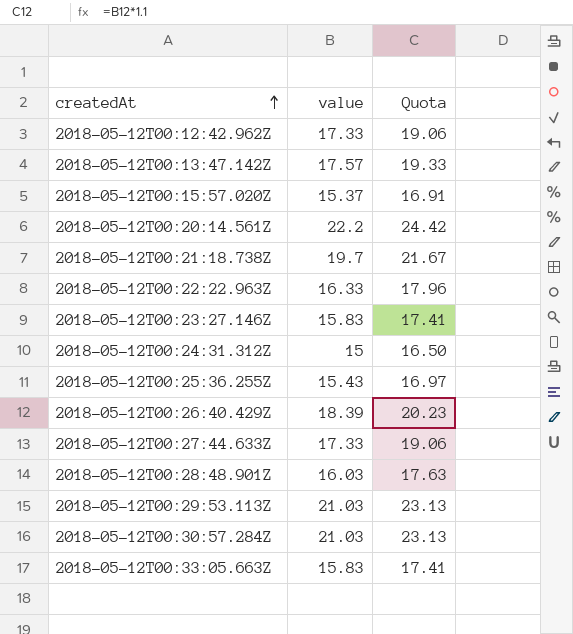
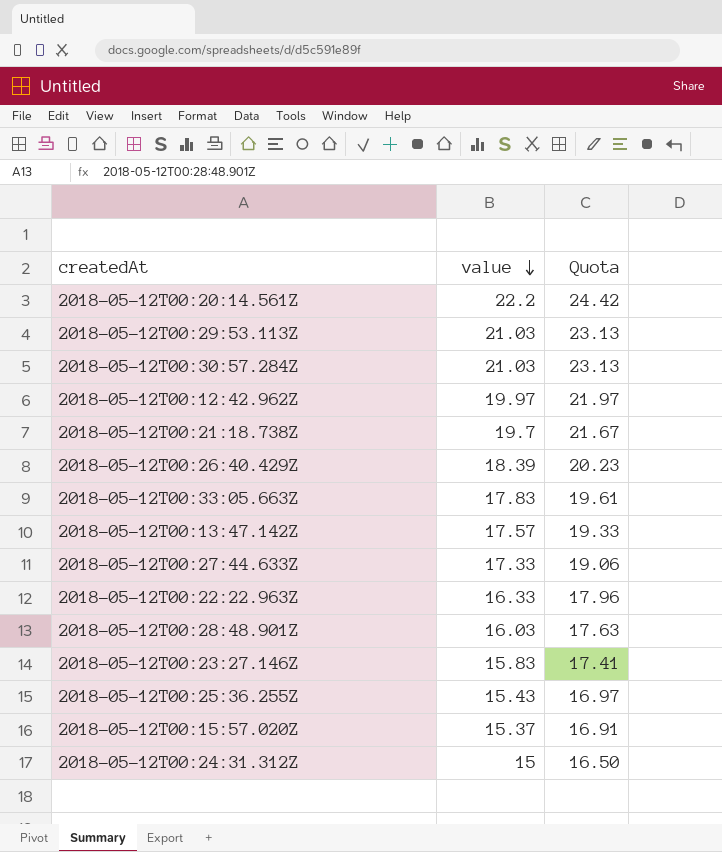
row order: createdAt ascending -> value descending
2018-05-12T00:12:42.962Z | value: 17.33 -> 19.97
2018-05-12T00:12:42.962Z | Quota: 19.06 -> 21.97
2018-05-12T00:33:05.663Z | value: 15.83 -> 17.83
2018-05-12T00:33:05.663Z | Quota: 17.41 -> 19.61

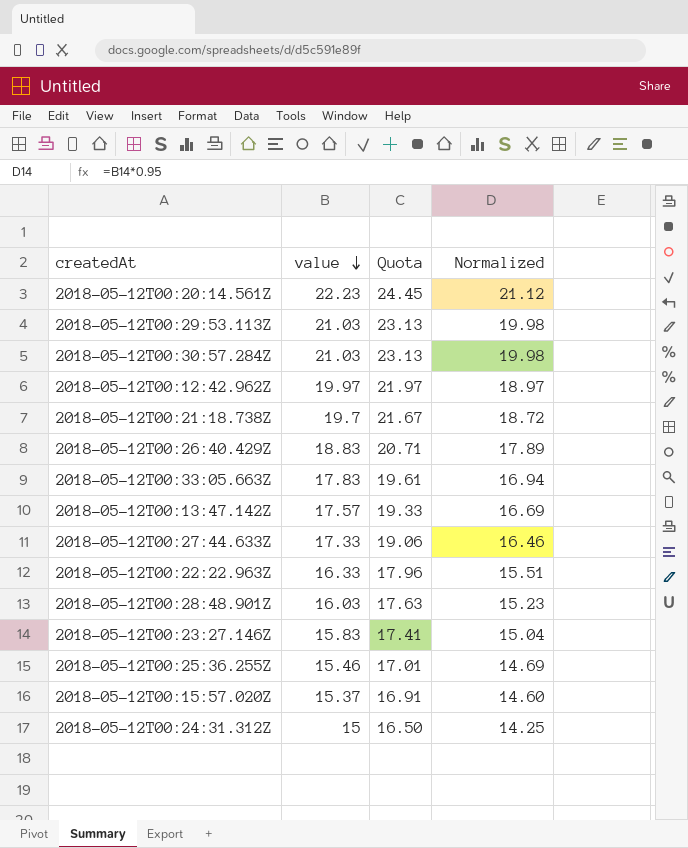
column Normalized | formula: none -> [value] * 0.95
2018-05-12T00:20:14.561Z | value: 22.2 -> 22.23
2018-05-12T00:20:14.561Z | Quota: 24.42 -> 24.45
2018-05-12T00:26:40.429Z | value: 18.39 -> 18.83
2018-05-12T00:26:40.429Z | Quota: 20.23 -> 20.71
2018-05-12T00:25:36.255Z | value: 15.43 -> 15.46
2018-05-12T00:25:36.255Z | Quota: 16.97 -> 17.01

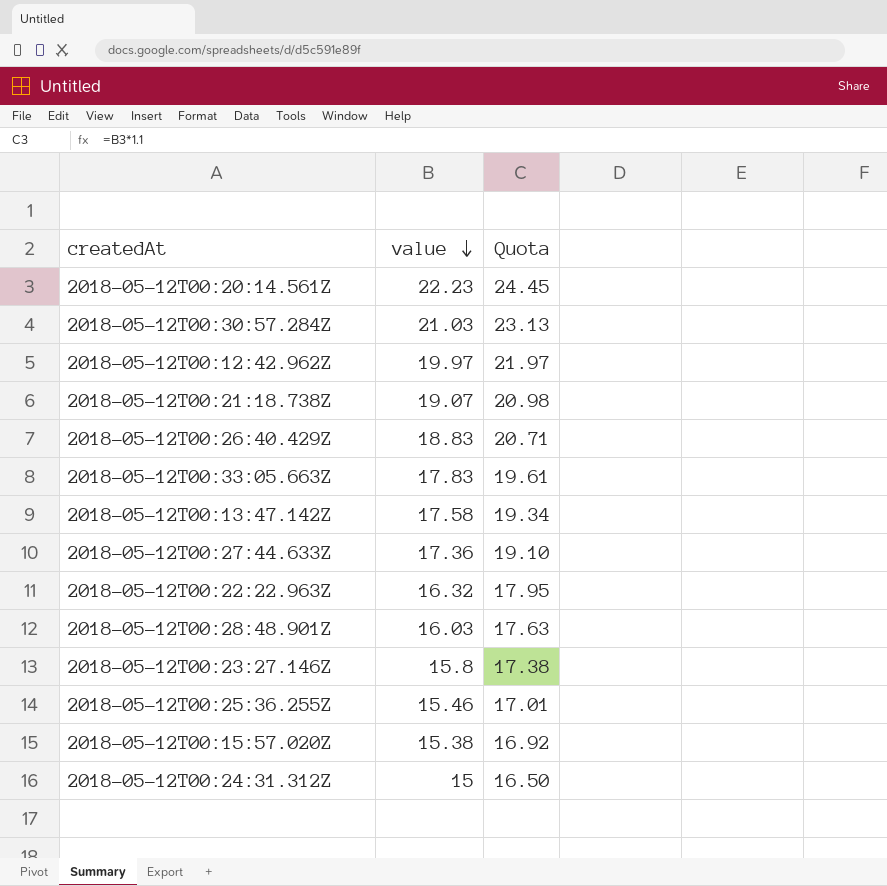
column Normalized | formula: [value] * 0.95 -> none
row 2018-05-12T00:29:53.113Z: 21.03 | 23.13 | 19.98 -> none
2018-05-12T00:21:18.738Z | value: 19.7 -> 19.07
2018-05-12T00:21:18.738Z | Quota: 21.67 -> 20.98
2018-05-12T00:13:47.142Z | value: 17.57 -> 17.58
2018-05-12T00:13:47.142Z | Quota: 19.33 -> 19.34
2018-05-12T00:27:44.633Z | value: 17.33 -> 17.36
2018-05-12T00:27:44.633Z | Quota: 19.06 -> 19.10
2018-05-12T00:22:22.963Z | value: 16.33 -> 16.32
2018-05-12T00:22:22.963Z | Quota: 17.96 -> 17.95
2018-05-12T00:23:27.146Z | value: 15.83 -> 15.8
2018-05-12T00:23:27.146Z | Quota: 17.41 -> 17.38
2018-05-12T00:15:57.020Z | value: 15.37 -> 15.38
2018-05-12T00:15:57.020Z | Quota: 16.91 -> 16.92

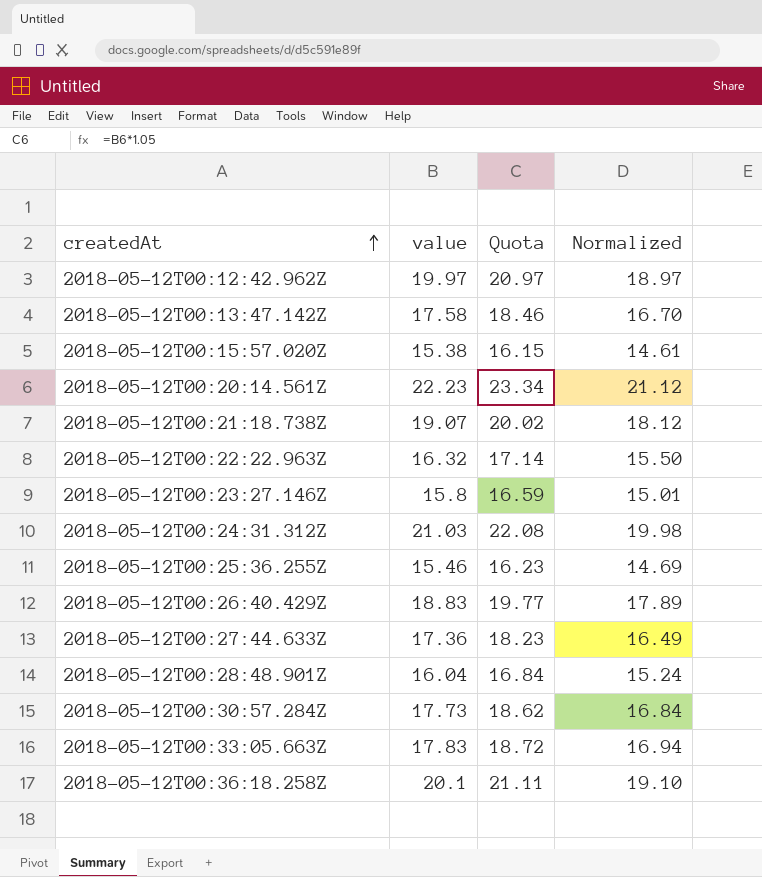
row order: value descending -> createdAt ascending
column Quota | formula: [value] * 1.1 -> [value] * 1.05
column Normalized | formula: none -> [value] * 0.95
2018-05-12T00:24:31.312Z | value: 15 -> 21.03
2018-05-12T00:28:48.901Z | value: 16.03 -> 16.04
2018-05-12T00:30:57.284Z | value: 21.03 -> 17.73
row 2018-05-12T00:36:18.258Z: none -> 20.1 | 21.11 | 19.10

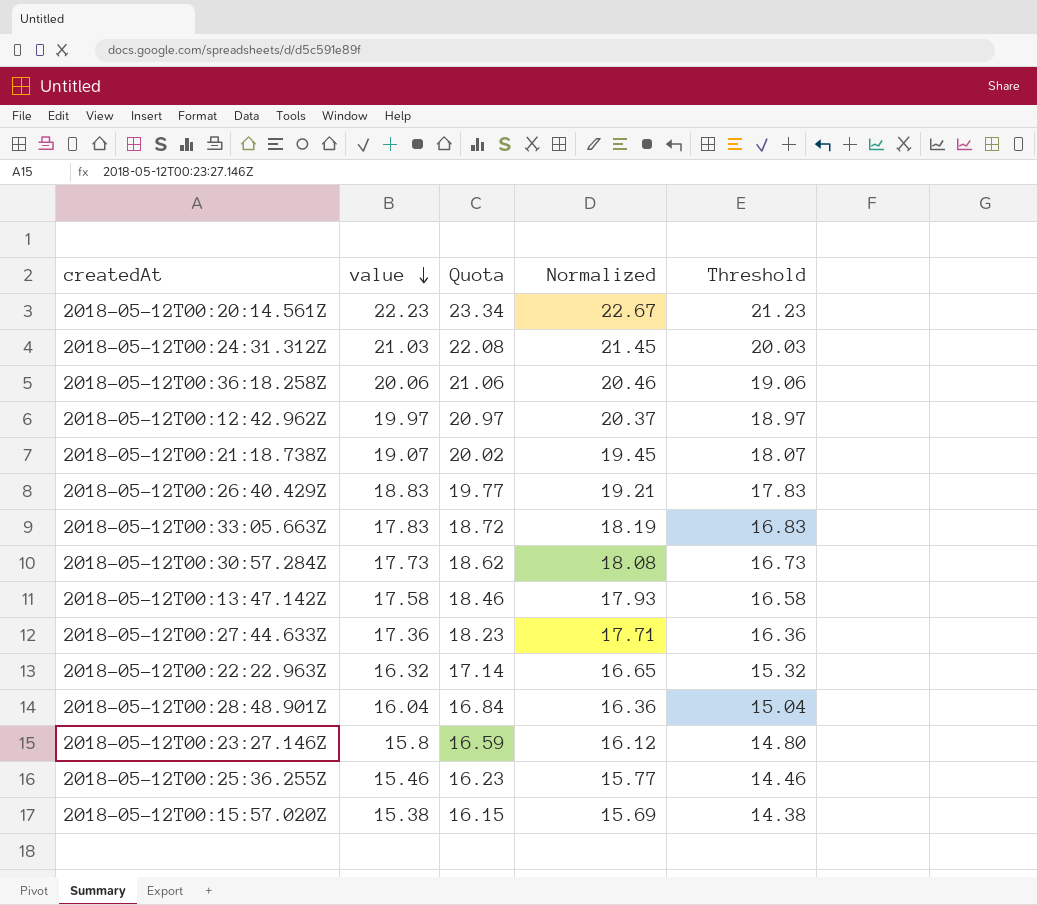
row order: createdAt ascending -> value descending
column Normalized | formula: [value] * 0.95 -> [value] * 1.02
column Threshold | formula: none -> [value] - 1
2018-05-12T00:36:18.258Z | value: 20.1 -> 20.06
2018-05-12T00:36:18.258Z | Quota: 21.11 -> 21.06

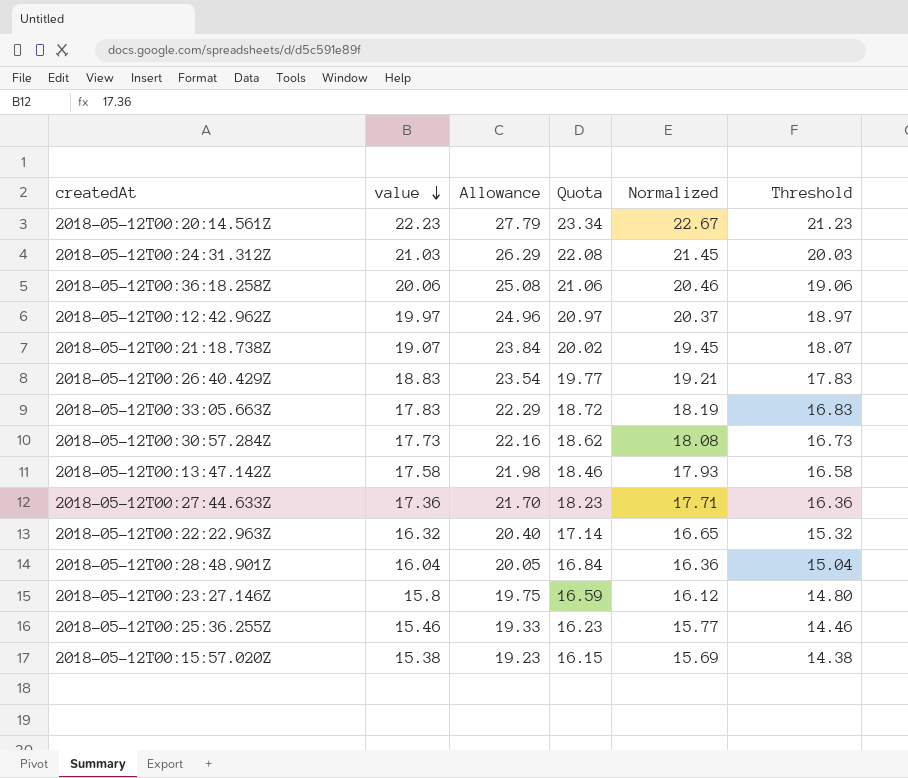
column Allowance | formula: none -> [value] * 1.25

